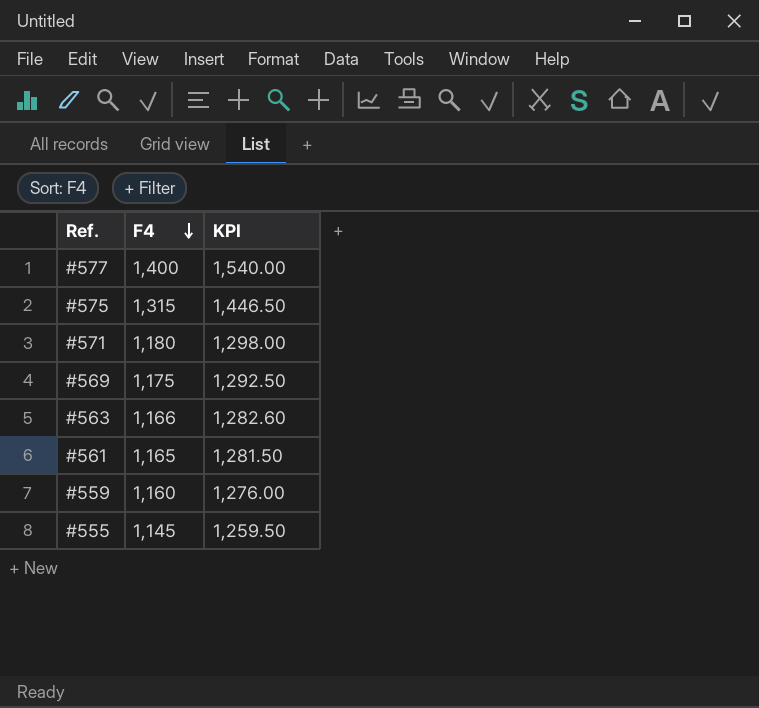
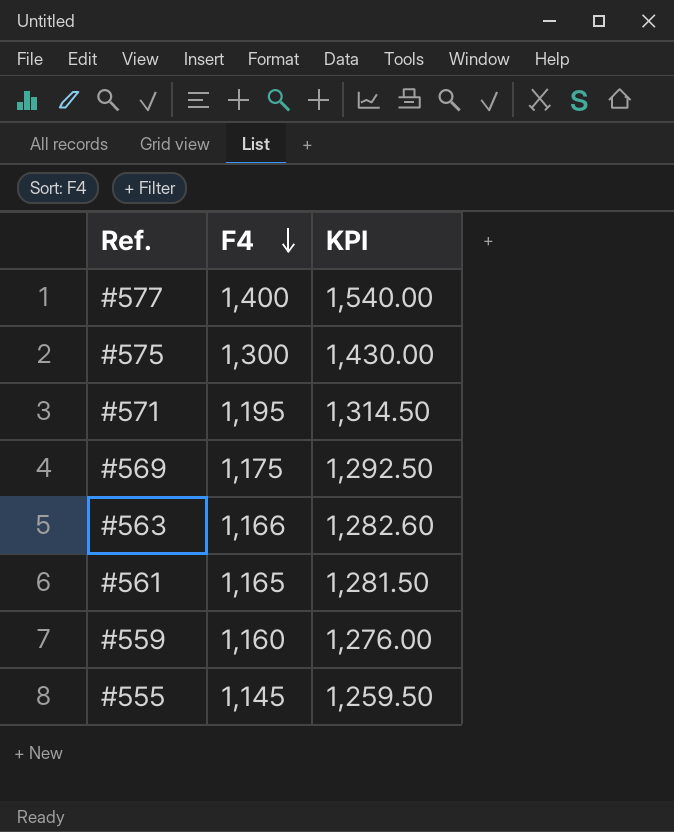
#575 | F4: 1,315 -> 1,300
#575 | KPI: 1,446.50 -> 1,430.00
#571 | F4: 1,180 -> 1,195
#571 | KPI: 1,298.00 -> 1,314.50

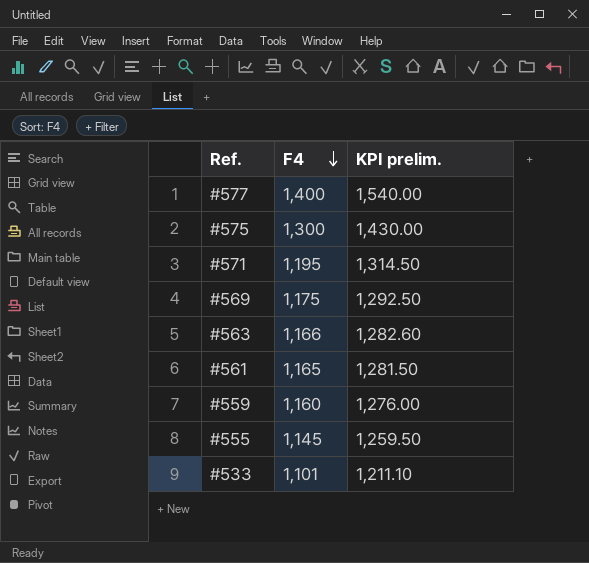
column name: KPI -> KPI prelim.
row #533: none -> 1,101 | 1,211.10

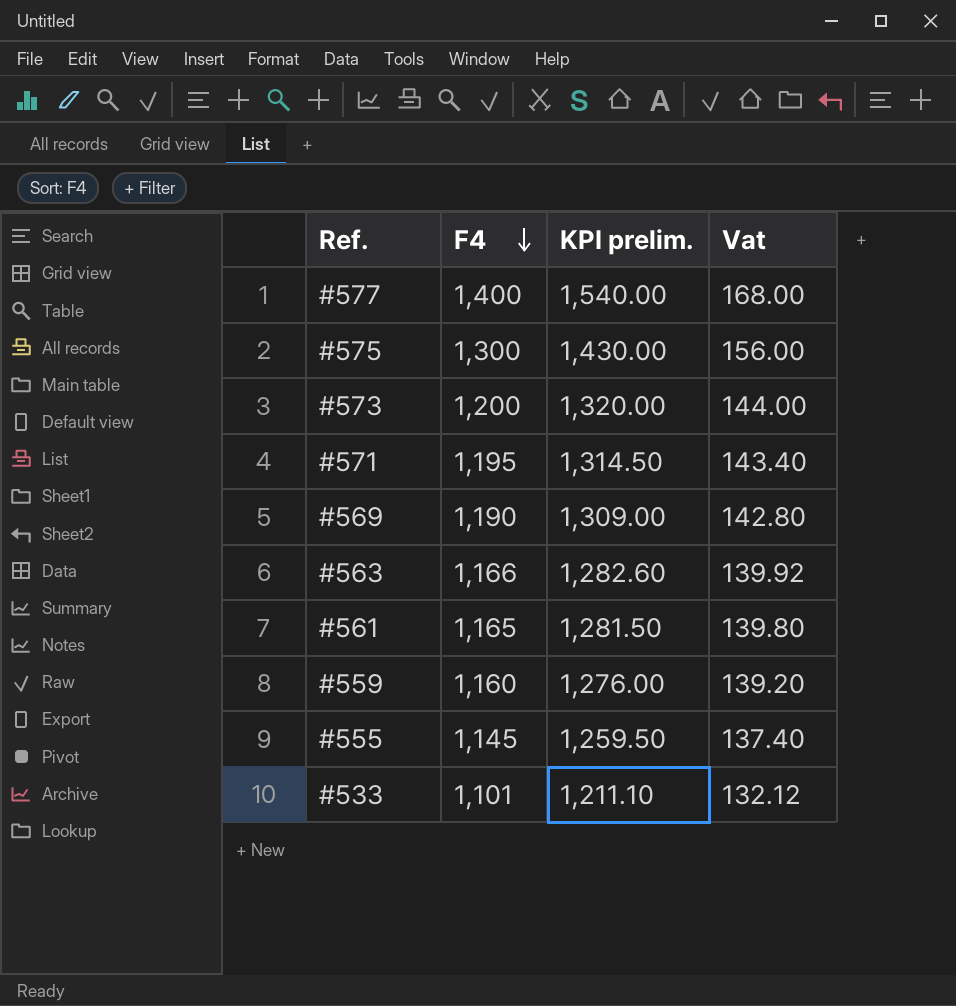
column Vat | formula: none -> [F4] * 0.12
row #573: none -> 1,200 | 1,320.00 | 144.00
#569 | F4: 1,175 -> 1,190
#569 | KPI prelim.: 1,292.50 -> 1,309.00

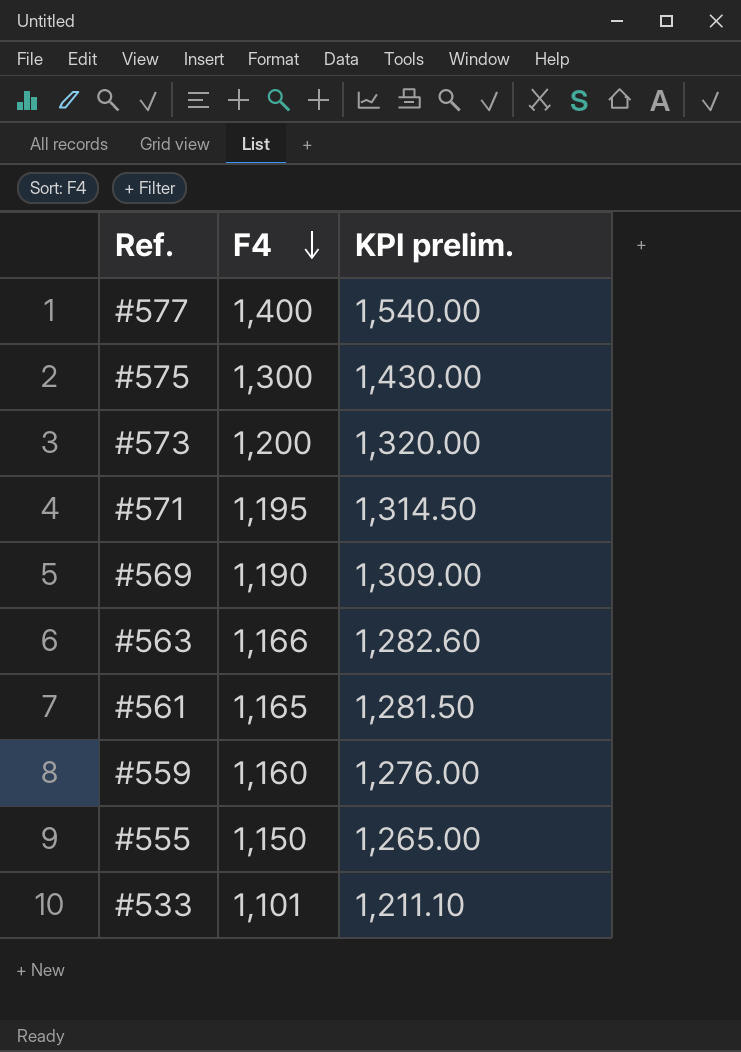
column Vat | formula: [F4] * 0.12 -> none
#555 | F4: 1,145 -> 1,150
#555 | KPI prelim.: 1,259.50 -> 1,265.00

